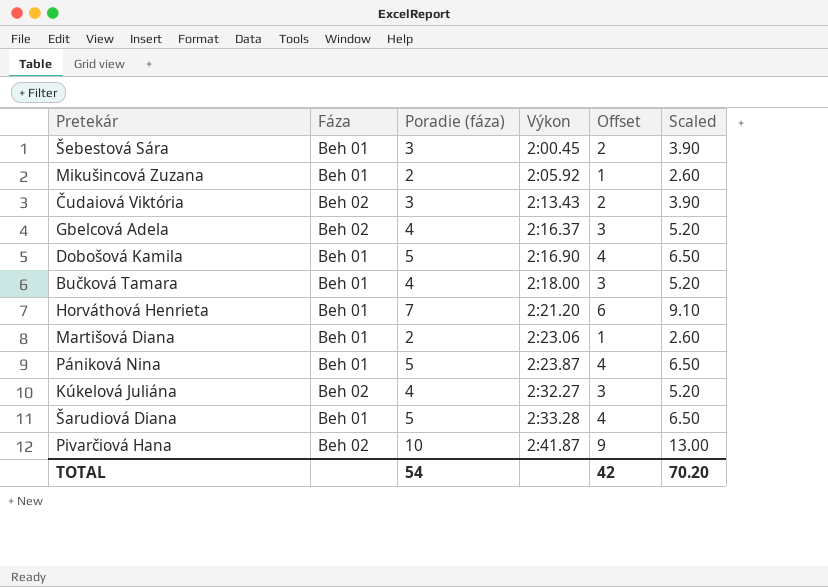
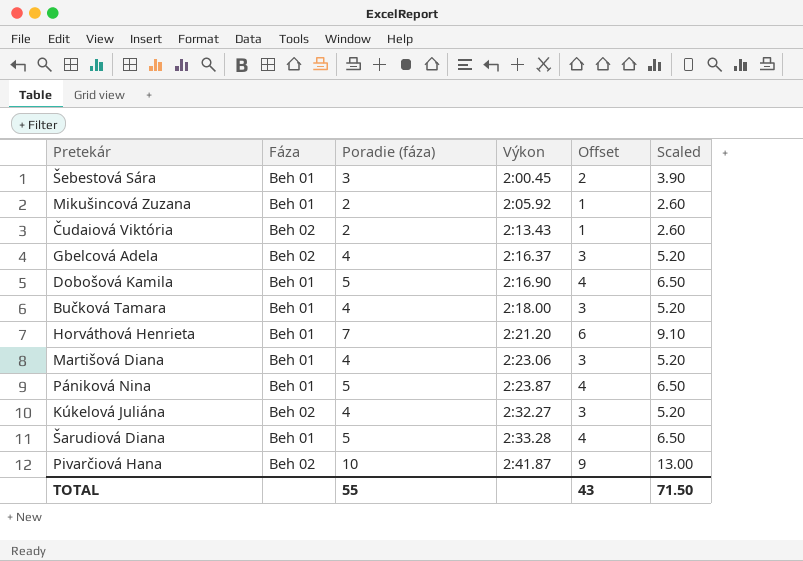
Čudaiová Viktória | Poradie (fáza): 3 -> 2
Čudaiová Viktória | Offset: 2 -> 1
Čudaiová Viktória | Scaled: 3.90 -> 2.60
Martišová Diana | Poradie (fáza): 2 -> 4
Martišová Diana | Offset: 1 -> 3
Martišová Diana | Scaled: 2.60 -> 5.20
TOTAL | Poradie (fáza): 54 -> 55
TOTAL | Offset: 42 -> 43
TOTAL | Scaled: 70.20 -> 71.50

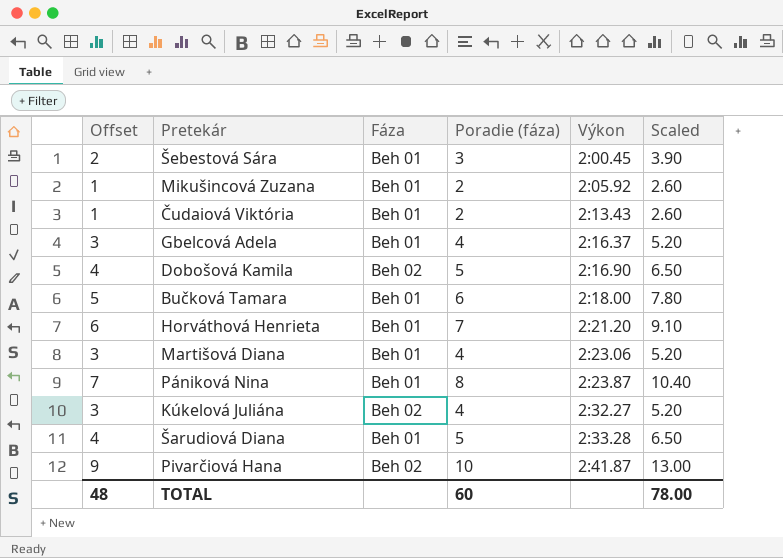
column Offset | position: 5 -> 1
Čudaiová Viktória | Fáza: Beh 02 -> Beh 01
Gbelcová Adela | Fáza: Beh 02 -> Beh 01
Dobošová Kamila | Fáza: Beh 01 -> Beh 02
Bučková Tamara | Offset: 3 -> 5
Bučková Tamara | Poradie (fáza): 4 -> 6
Bučková Tamara | Scaled: 5.20 -> 7.80
Pániková Nina | Offset: 4 -> 7
Pániková Nina | Poradie (fáza): 5 -> 8
Pániková Nina | Scaled: 6.50 -> 10.40
TOTAL | Offset: 43 -> 48
TOTAL | Poradie (fáza): 55 -> 60
TOTAL | Scaled: 71.50 -> 78.00

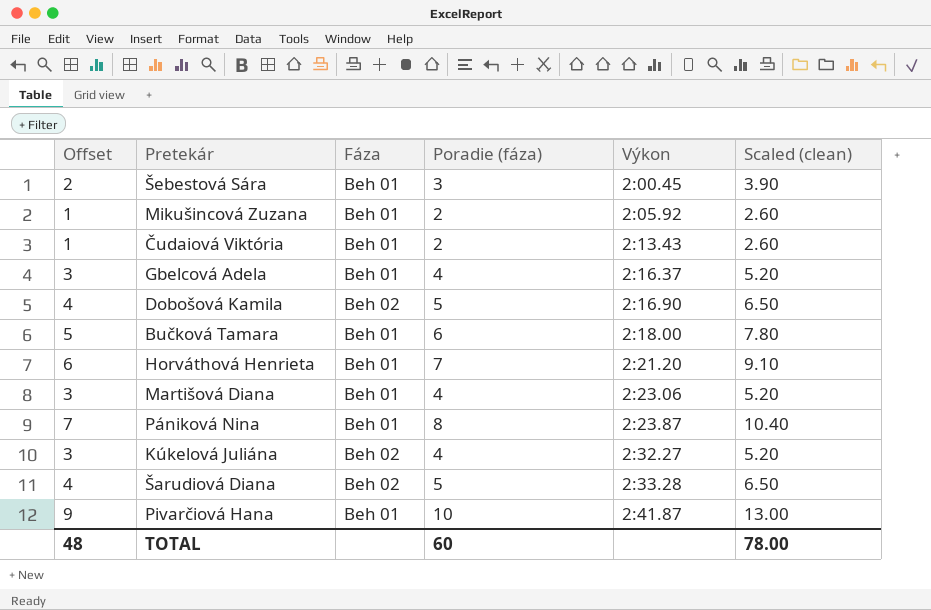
column name: Scaled -> Scaled (clean)
Šarudiová Diana | Fáza: Beh 01 -> Beh 02
Pivarčiová Hana | Fáza: Beh 02 -> Beh 01

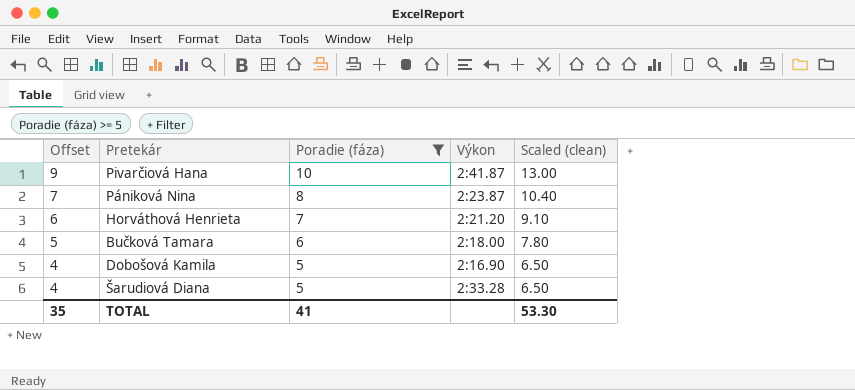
filter: none -> Poradie (fáza) >= 5
row order: Výkon ascending -> Offset descending
column Fáza | position: 3 -> none
TOTAL | Offset: 48 -> 35
TOTAL | Poradie (fáza): 60 -> 41
TOTAL | Scaled (clean): 78.00 -> 53.30

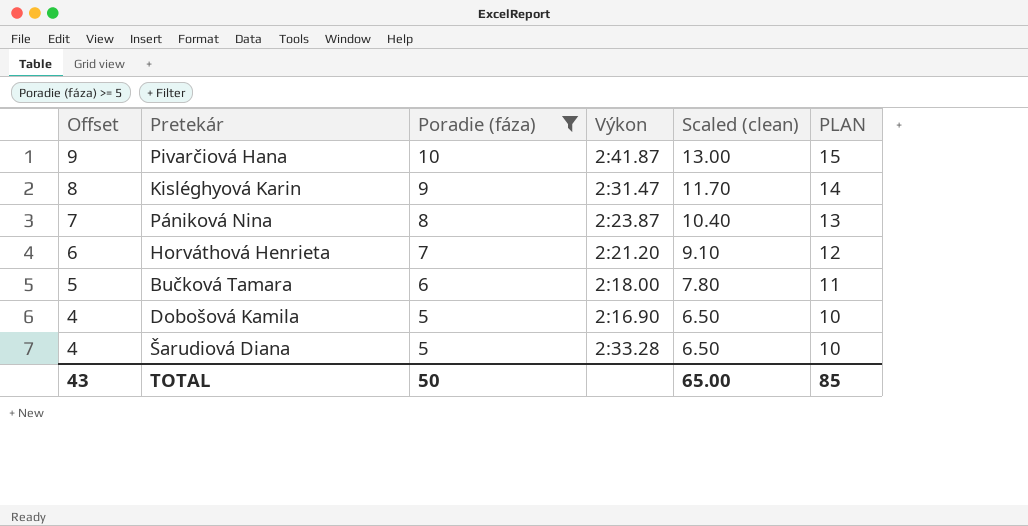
column PLAN | formula: none -> [Poradie (fáza)] + 5
row Kisléghyová Karin: none -> 8 | 9 | 2:31.47 | 11.70 | 14
TOTAL | Offset: 35 -> 43
TOTAL | Poradie (fáza): 41 -> 50
TOTAL | Scaled (clean): 53.30 -> 65.00

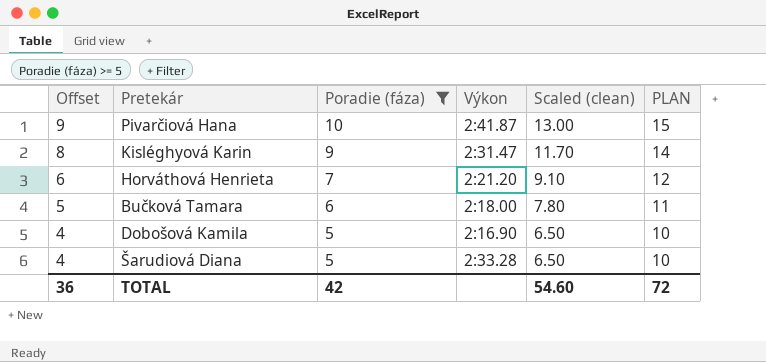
row Pániková Nina: 7 | 8 | 2:23.87 | 10.40 | 13 -> none
TOTAL | Offset: 43 -> 36
TOTAL | Poradie (fáza): 50 -> 42
TOTAL | Scaled (clean): 65.00 -> 54.60
TOTAL | PLAN: 85 -> 72

